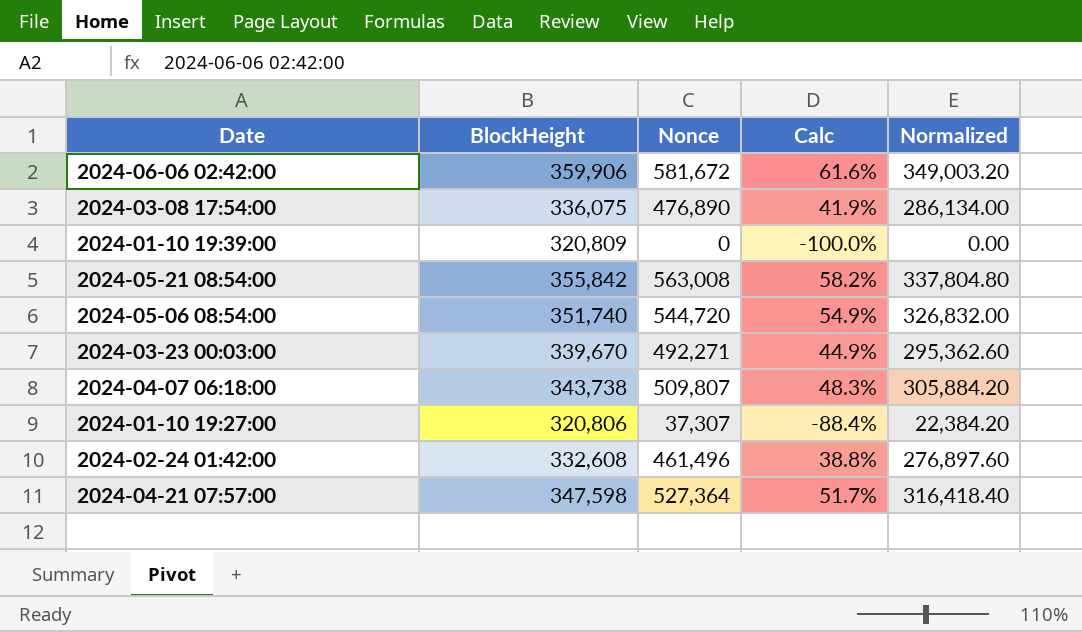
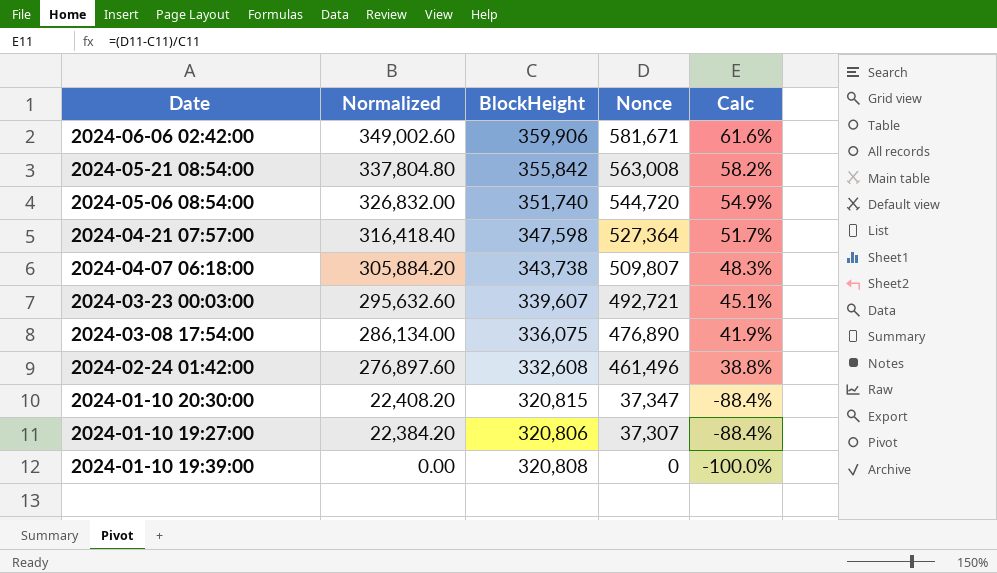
row order: none -> Normalized descending
column Normalized | position: 5 -> 2
2024-06-06 02:42:00 | Normalized: 349,003.20 -> 349,002.60
2024-06-06 02:42:00 | Nonce: 581,672 -> 581,671
2024-03-23 00:03:00 | Normalized: 295,362.60 -> 295,632.60
2024-03-23 00:03:00 | BlockHeight: 339,670 -> 339,607
2024-03-23 00:03:00 | Nonce: 492,271 -> 492,721
2024-03-23 00:03:00 | Calc: 44.9% -> 45.1%
row 2024-01-10 20:30:00: none -> 22,408.20 | 320,815 | 37,347 | -88.4%
2024-01-10 19:39:00 | BlockHeight: 320,809 -> 320,808

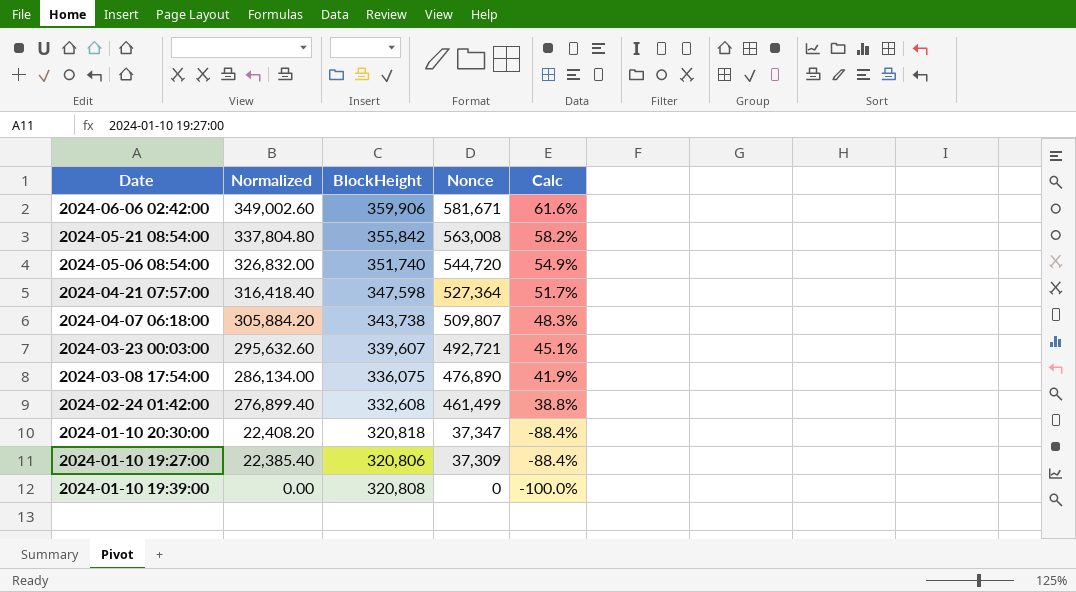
2024-02-24 01:42:00 | Normalized: 276,897.60 -> 276,899.40
2024-02-24 01:42:00 | Nonce: 461,496 -> 461,499
2024-01-10 20:30:00 | BlockHeight: 320,815 -> 320,818
2024-01-10 19:27:00 | Normalized: 22,384.20 -> 22,385.40
2024-01-10 19:27:00 | Nonce: 37,307 -> 37,309

